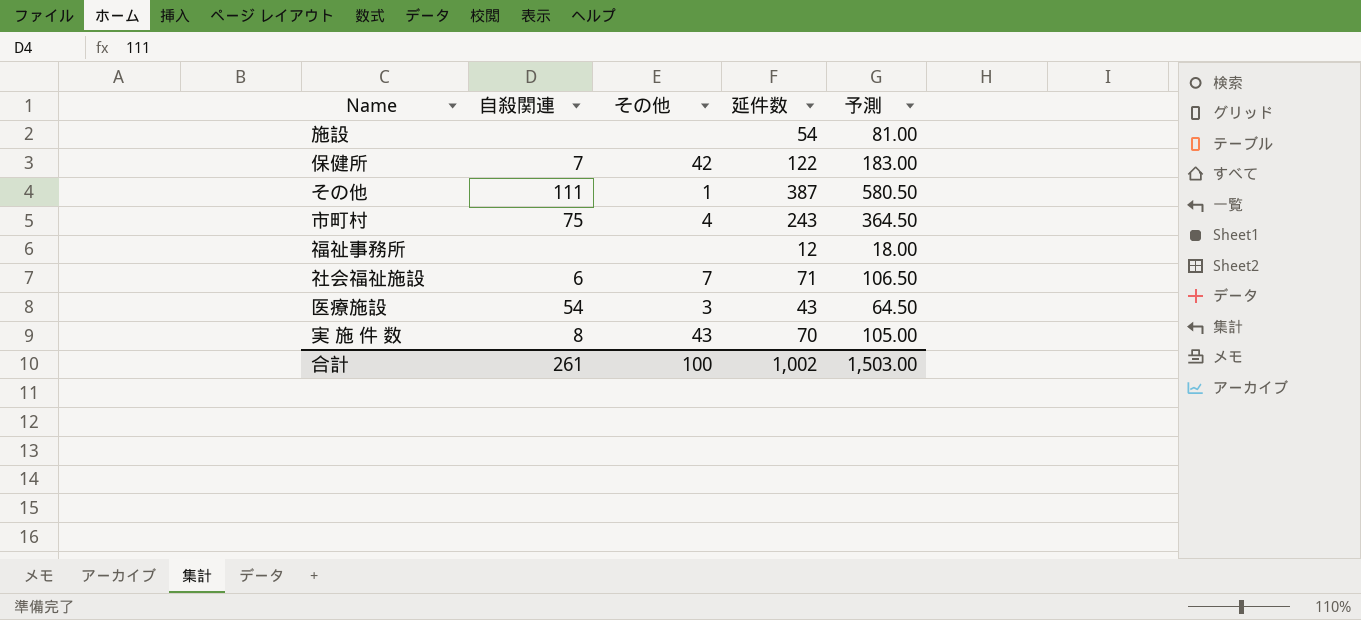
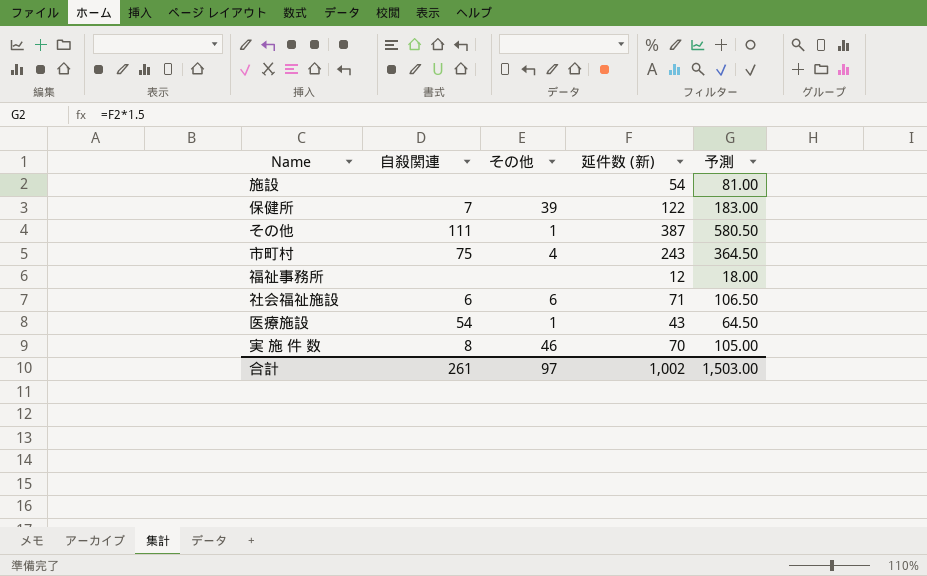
column name: 延件数 -> 延件数 (新)
保健所 | その他: 42 -> 39
社会福祉施設 | その他: 7 -> 6
医療施設 | その他: 3 -> 1
実 施 件 数 | その他: 43 -> 46
合計 | その他: 100 -> 97

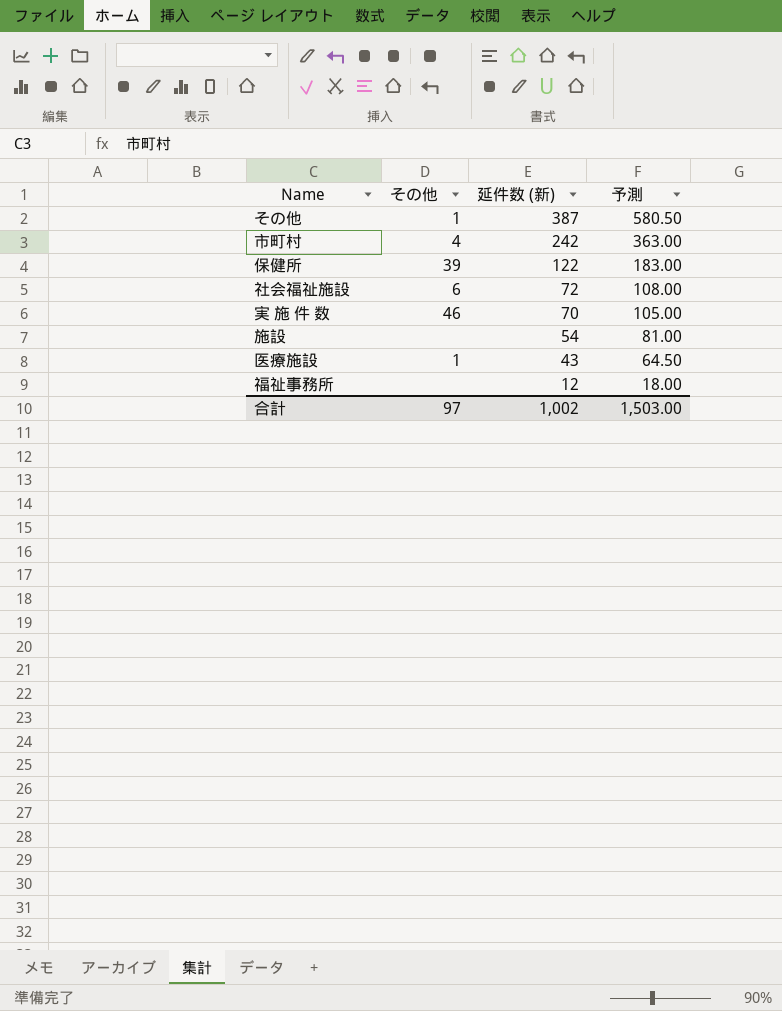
row order: none -> 延件数 (新) descending
column 自殺関連 | position: 2 -> none
市町村 | 延件数 (新): 243 -> 242
市町村 | 予測: 364.50 -> 363.00
社会福祉施設 | 延件数 (新): 71 -> 72
社会福祉施設 | 予測: 106.50 -> 108.00

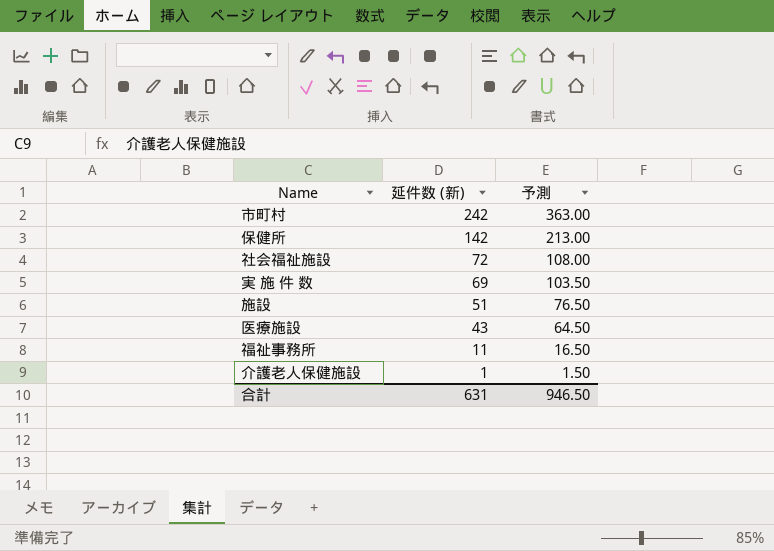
column その他 | position: 2 -> none
row その他: 1 | 387 | 580.50 -> none
保健所 | 延件数 (新): 122 -> 142
保健所 | 予測: 183.00 -> 213.00
実 施 件 数 | 延件数 (新): 70 -> 69
実 施 件 数 | 予測: 105.00 -> 103.50
施設 | 延件数 (新): 54 -> 51
施設 | 予測: 81.00 -> 76.50
福祉事務所 | 延件数 (新): 12 -> 11
福祉事務所 | 予測: 18.00 -> 16.50
row 介護老人保健施設: none -> 1 | 1.50
合計 | 延件数 (新): 1,002 -> 631
合計 | 予測: 1,503.00 -> 946.50

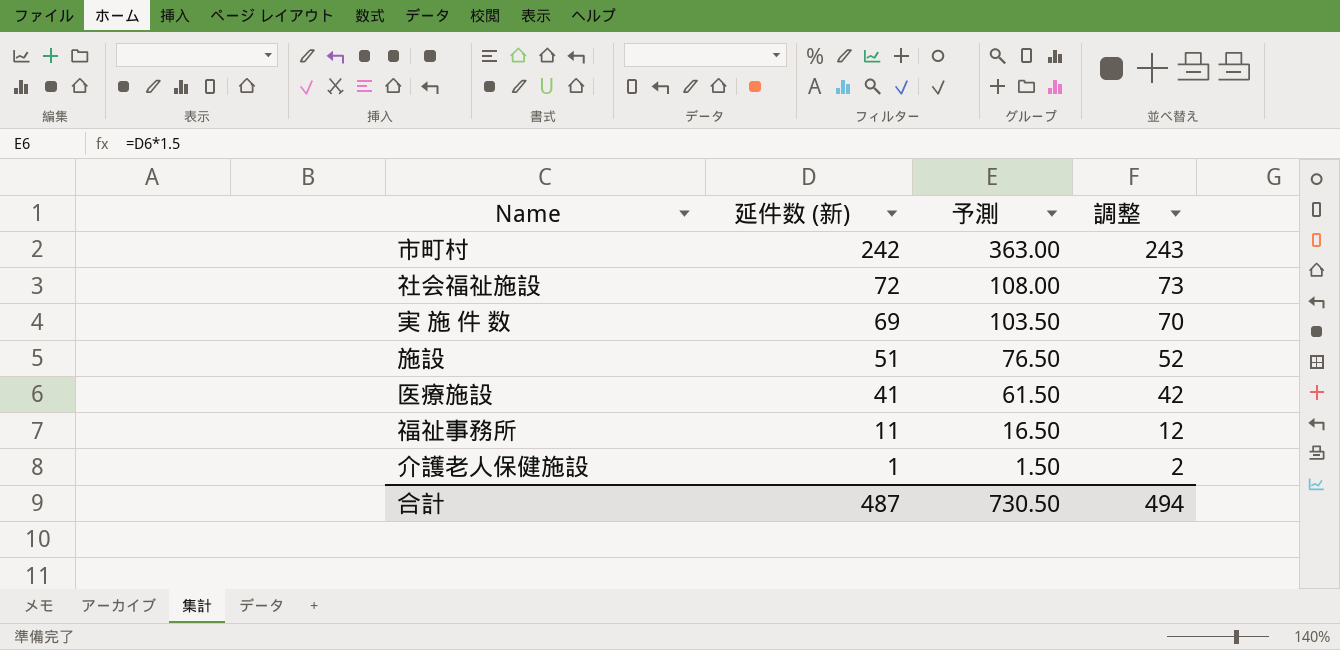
column 調整 | formula: none -> [延件数 (新)] + 1
row 保健所: 142 | 213.00 -> none
医療施設 | 延件数 (新): 43 -> 41
医療施設 | 予測: 64.50 -> 61.50
合計 | 延件数 (新): 631 -> 487
合計 | 予測: 946.50 -> 730.50

